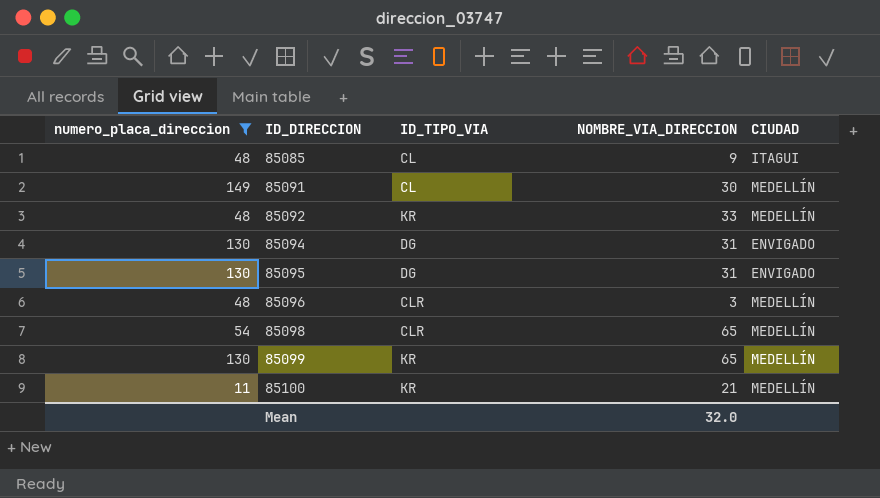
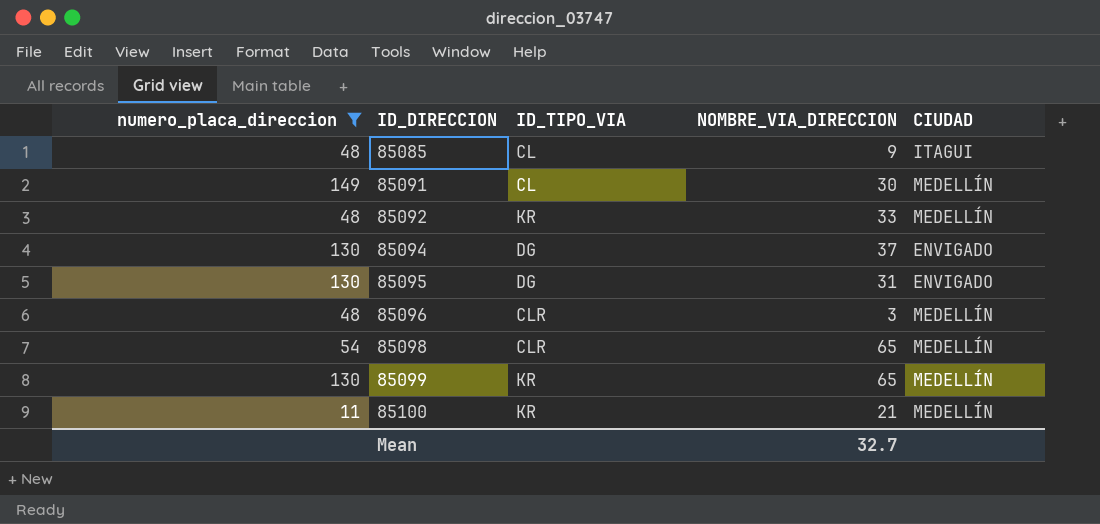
85094 | NOMBRE_VIA_DIRECCION: 31 -> 37
Mean | NOMBRE_VIA_DIRECCION: 32.0 -> 32.7

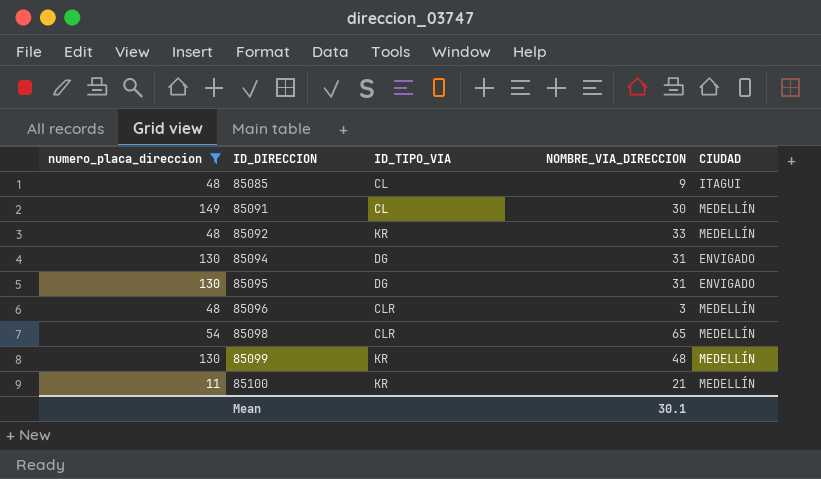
85094 | NOMBRE_VIA_DIRECCION: 37 -> 31
85099 | NOMBRE_VIA_DIRECCION: 65 -> 48
Mean | NOMBRE_VIA_DIRECCION: 32.7 -> 30.1

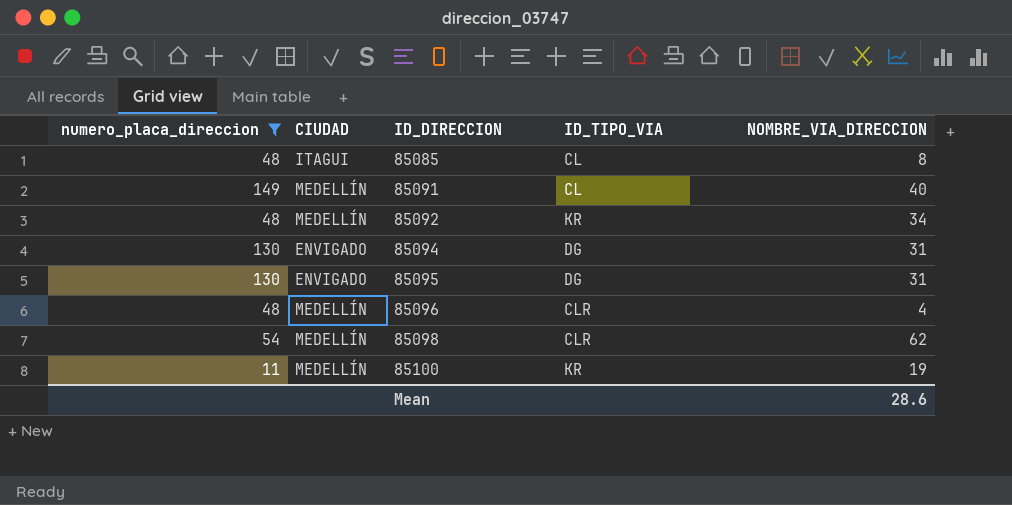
column CIUDAD | position: 5 -> 2
row 85099: 130 | KR | 48 | MEDELLÍN -> none
85085 | NOMBRE_VIA_DIRECCION: 9 -> 8
85091 | NOMBRE_VIA_DIRECCION: 30 -> 40
85092 | NOMBRE_VIA_DIRECCION: 33 -> 34
85096 | NOMBRE_VIA_DIRECCION: 3 -> 4
85098 | NOMBRE_VIA_DIRECCION: 65 -> 62
85100 | NOMBRE_VIA_DIRECCION: 21 -> 19
Mean | NOMBRE_VIA_DIRECCION: 30.1 -> 28.6

